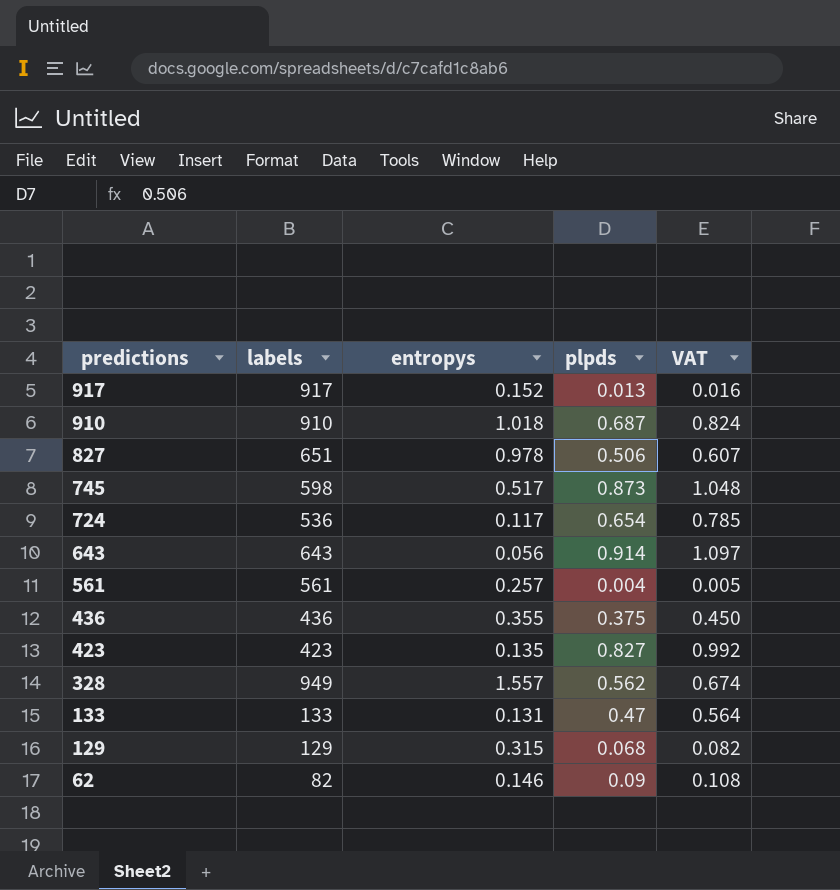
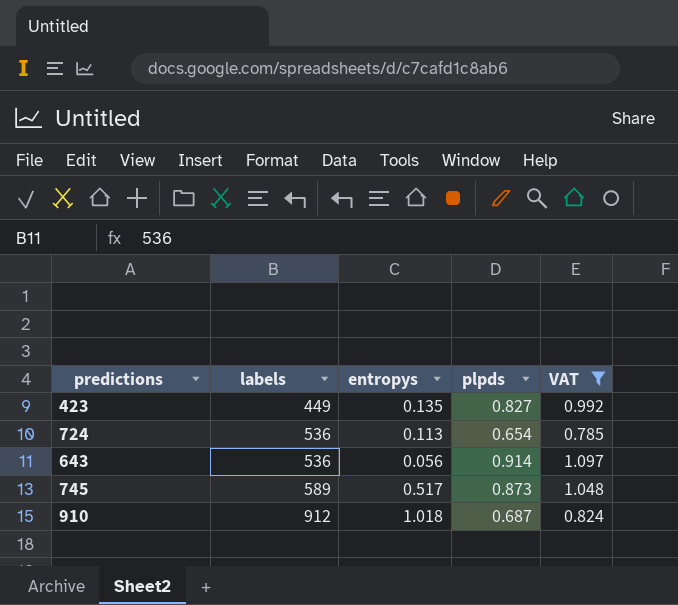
filter: none -> VAT >= 0.785
row order: predictions descending -> labels ascending
423 | labels: 423 -> 449
724 | entropys: 0.117 -> 0.113
643 | labels: 643 -> 536
745 | labels: 598 -> 589
910 | labels: 910 -> 912

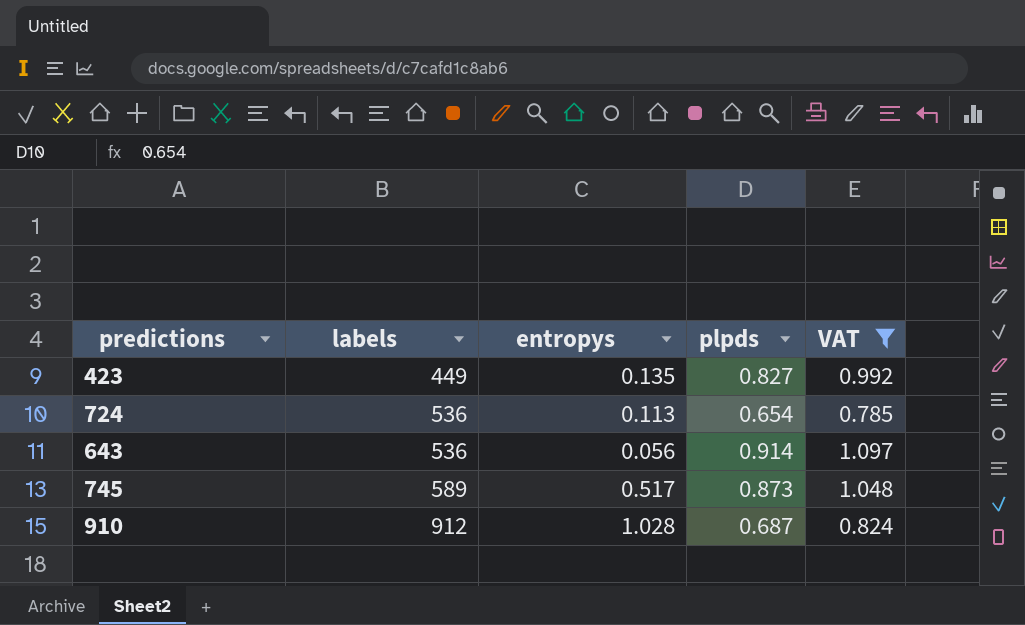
910 | entropys: 1.018 -> 1.028

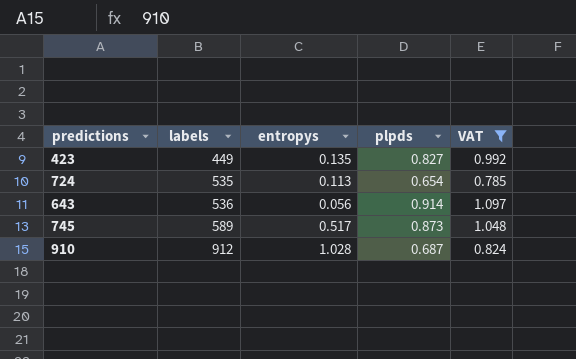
724 | labels: 536 -> 535

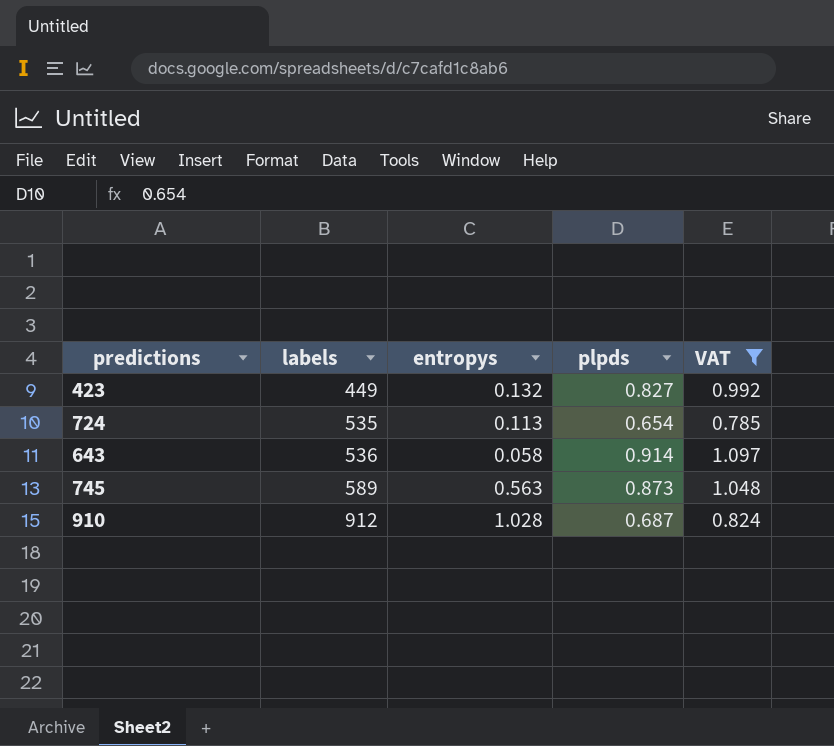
423 | entropys: 0.135 -> 0.132
643 | entropys: 0.056 -> 0.058
745 | entropys: 0.517 -> 0.563

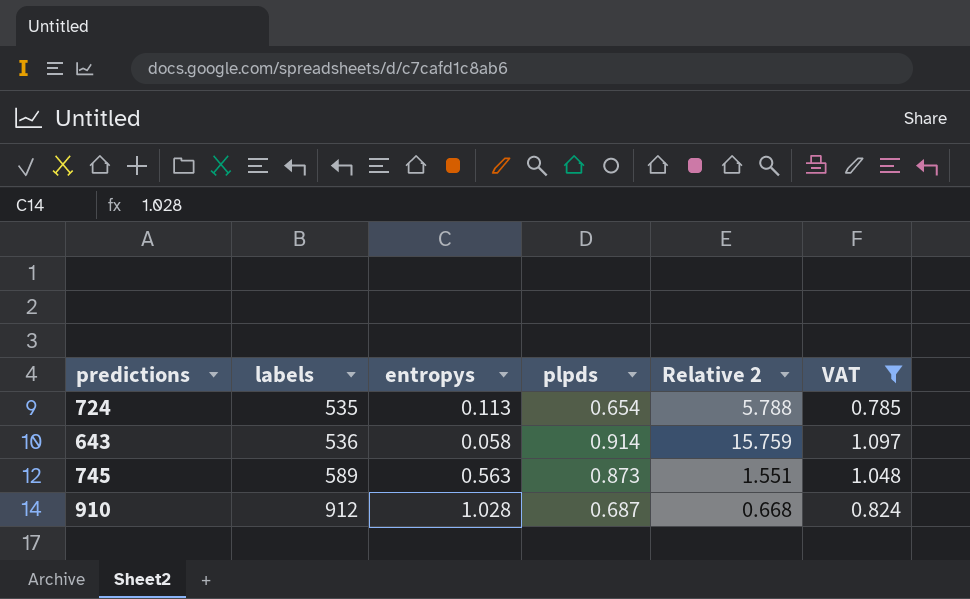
column Relative 2 | formula: none -> [plpds] / [entropys]
row 423: 449 | 0.132 | 0.827 | 0.992 -> none

